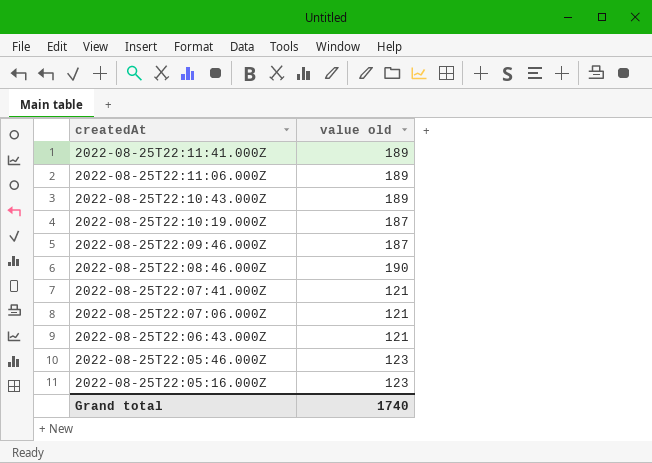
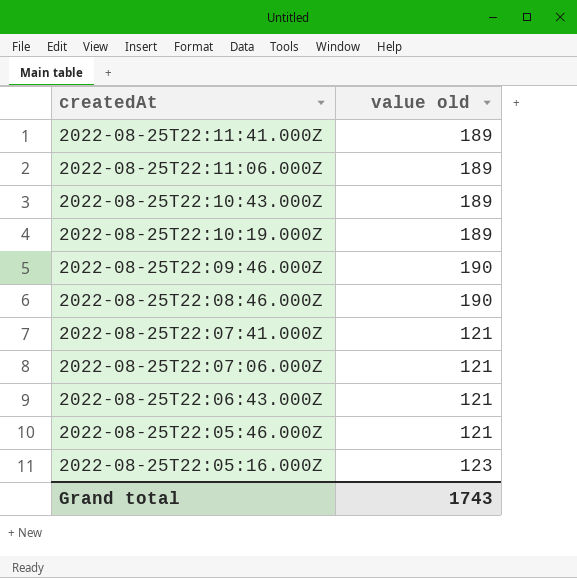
2022-08-25T22:10:19.000Z | value old: 187 -> 189
2022-08-25T22:09:46.000Z | value old: 187 -> 190
2022-08-25T22:05:46.000Z | value old: 123 -> 121
Grand total | value old: 1740 -> 1743

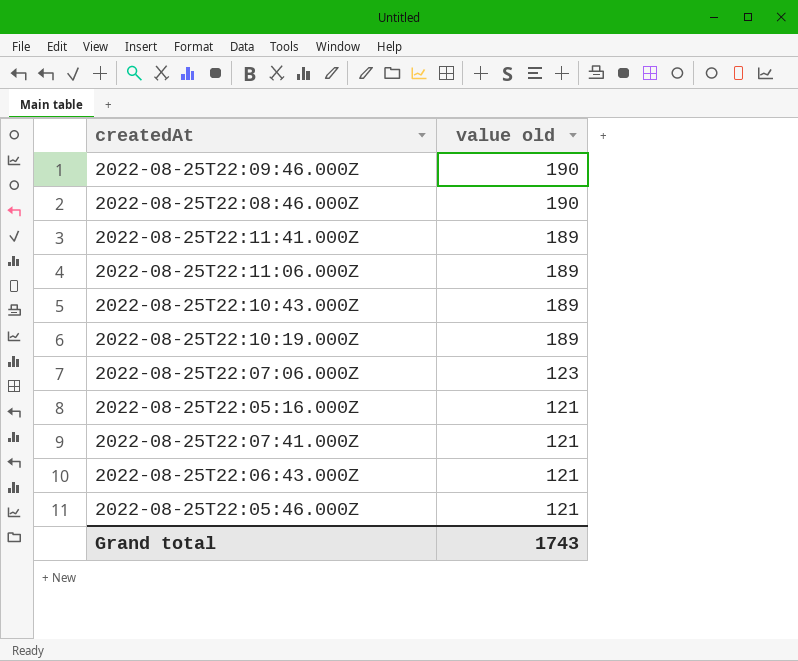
row order: createdAt descending -> value old descending
2022-08-25T22:07:06.000Z | value old: 121 -> 123
2022-08-25T22:05:16.000Z | value old: 123 -> 121

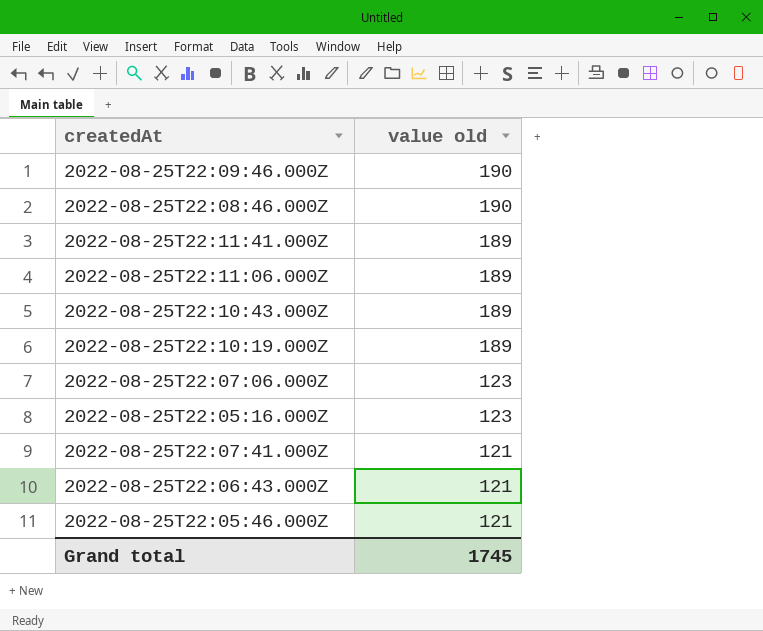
2022-08-25T22:05:16.000Z | value old: 121 -> 123
Grand total | value old: 1743 -> 1745

